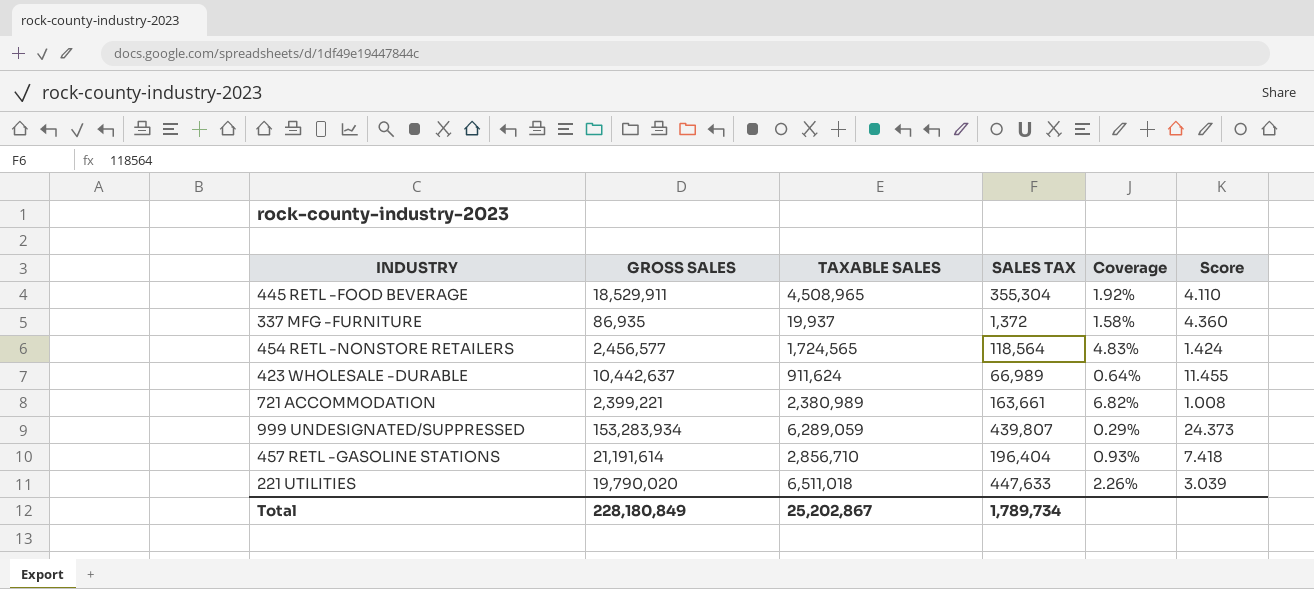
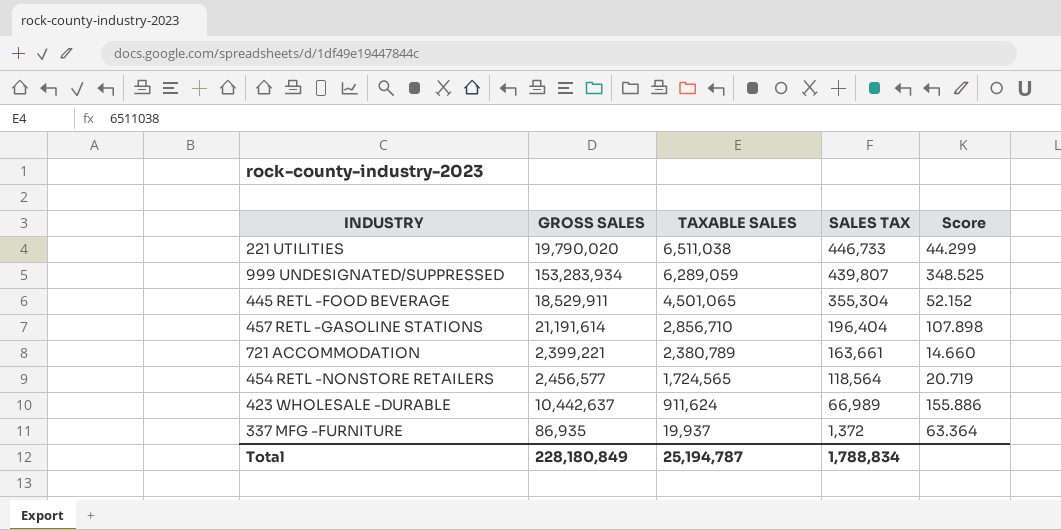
row order: none -> TAXABLE SALES descending
column Coverage | formula: [SALES TAX] / [GROSS SALES] -> none
column Score | formula: [GROSS SALES] / [TAXABLE SALES] -> [GROSS SALES] / [SALES TAX]
221 UTILITIES | TAXABLE SALES: 6,511,018 -> 6,511,038
221 UTILITIES | SALES TAX: 447,633 -> 446,733
445 RETL -FOOD BEVERAGE | TAXABLE SALES: 4,508,965 -> 4,501,065
721 ACCOMMODATION | TAXABLE SALES: 2,380,989 -> 2,380,789
Total | TAXABLE SALES: 25,202,867 -> 25,194,787
Total | SALES TAX: 1,789,734 -> 1,788,834

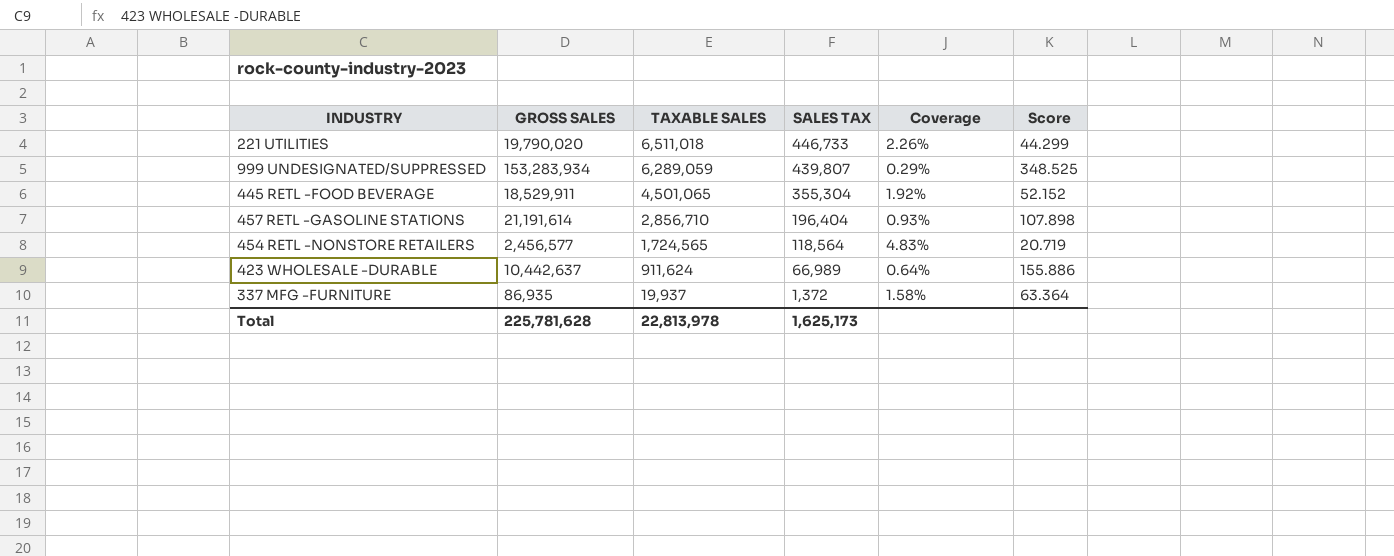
column Coverage | formula: none -> [SALES TAX] / [GROSS SALES]
row 721 ACCOMMODATION: 2,399,221 | 2,380,789 | 163,661 | 14.660 -> none
221 UTILITIES | TAXABLE SALES: 6,511,038 -> 6,511,018
Total | GROSS SALES: 228,180,849 -> 225,781,628
Total | TAXABLE SALES: 25,194,787 -> 22,813,978
Total | SALES TAX: 1,788,834 -> 1,625,173

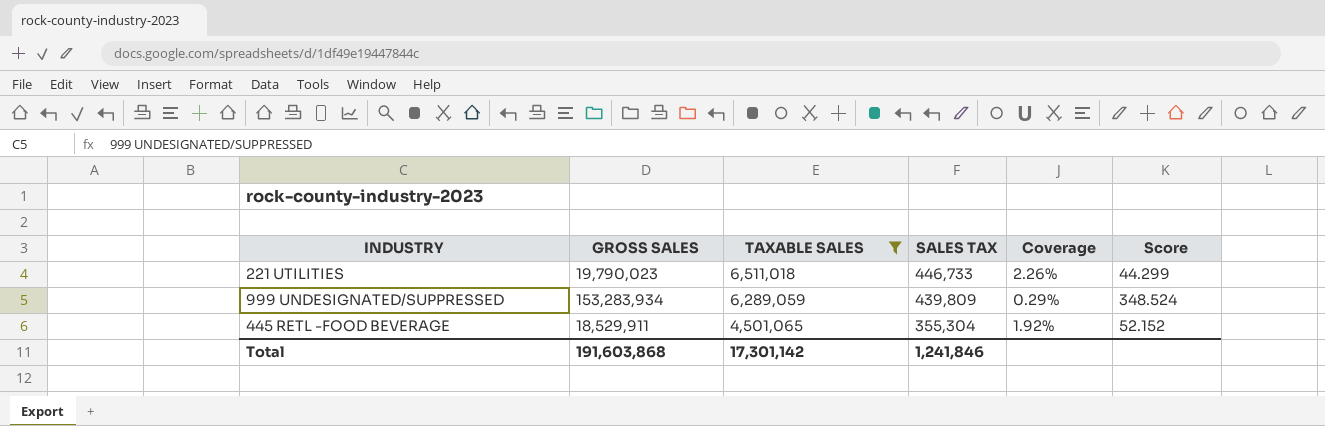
filter: none -> TAXABLE SALES >= 4,501,065
221 UTILITIES | GROSS SALES: 19,790,020 -> 19,790,023
999 UNDESIGNATED/SUPPRESSED | SALES TAX: 439,807 -> 439,809
999 UNDESIGNATED/SUPPRESSED | Score: 348.525 -> 348.524
Total | GROSS SALES: 225,781,628 -> 191,603,868
Total | TAXABLE SALES: 22,813,978 -> 17,301,142
Total | SALES TAX: 1,625,173 -> 1,241,846

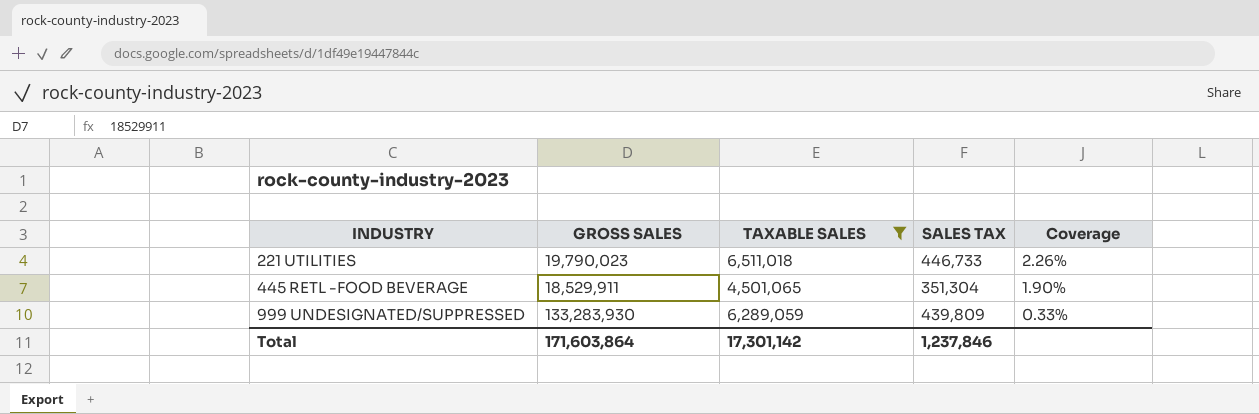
row order: TAXABLE SALES descending -> INDUSTRY ascending
column Score | formula: [GROSS SALES] / [SALES TAX] -> none
445 RETL -FOOD BEVERAGE | SALES TAX: 355,304 -> 351,304
445 RETL -FOOD BEVERAGE | Coverage: 1.92% -> 1.90%
999 UNDESIGNATED/SUPPRESSED | GROSS SALES: 153,283,934 -> 133,283,930
999 UNDESIGNATED/SUPPRESSED | Coverage: 0.29% -> 0.33%
Total | GROSS SALES: 191,603,868 -> 171,603,864
Total | SALES TAX: 1,241,846 -> 1,237,846

